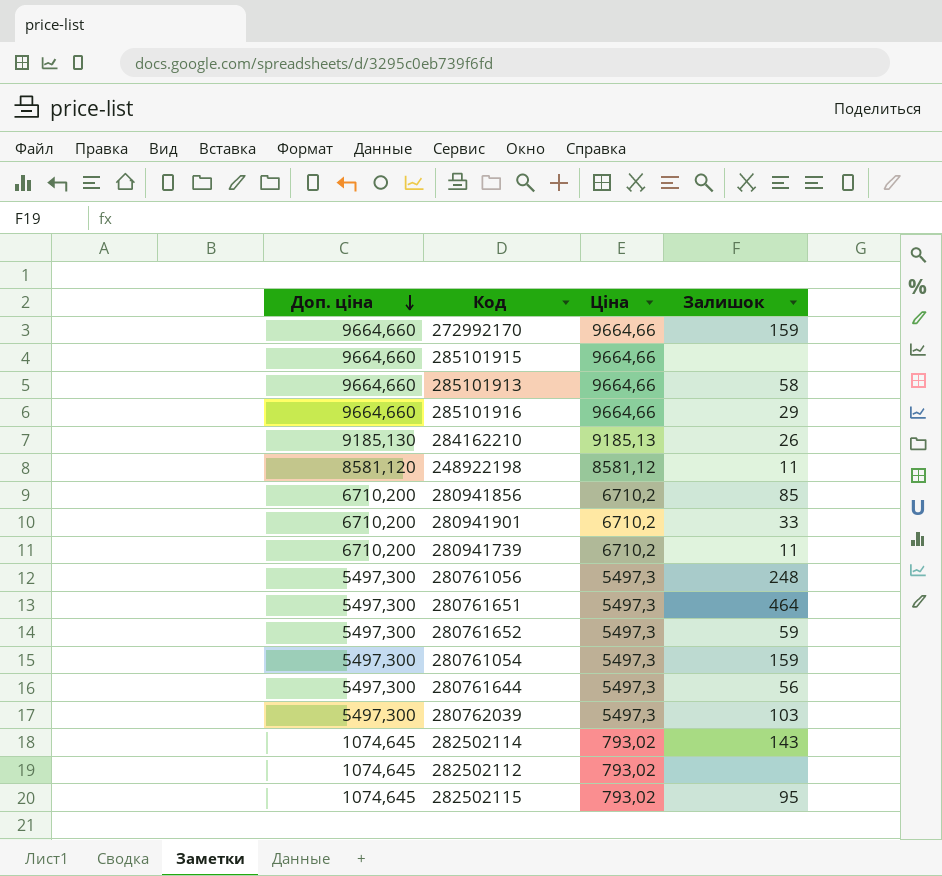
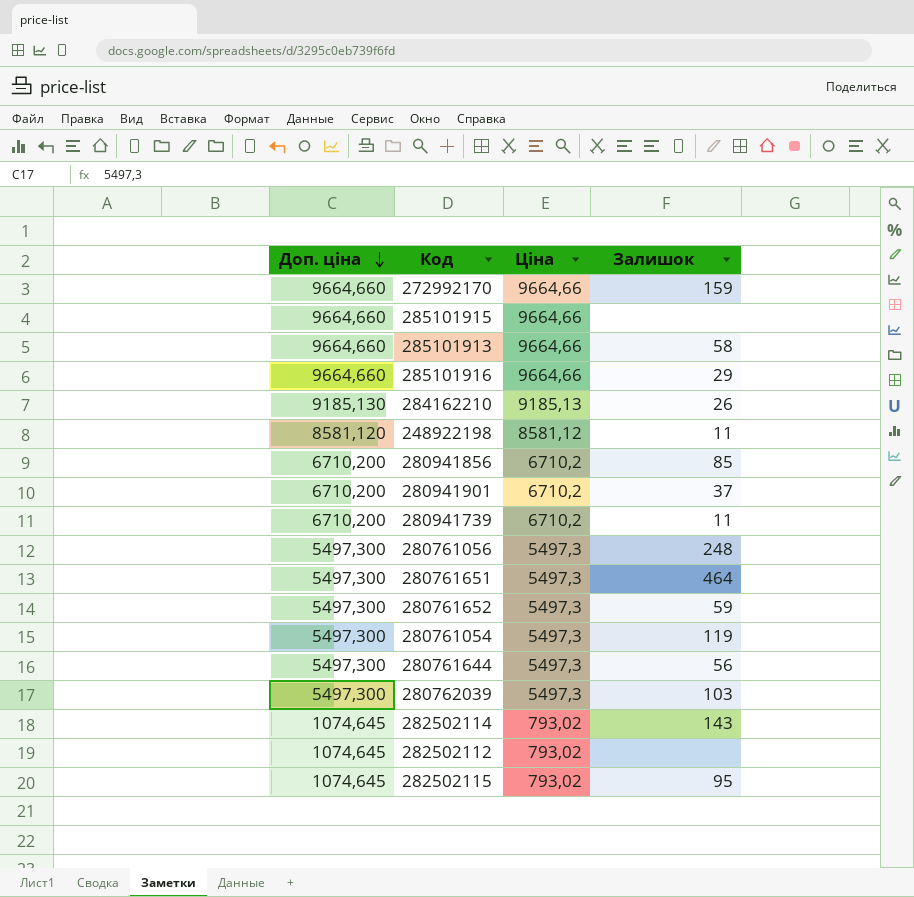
280941901 | Залишок: 33 -> 37
280761054 | Залишок: 159 -> 119

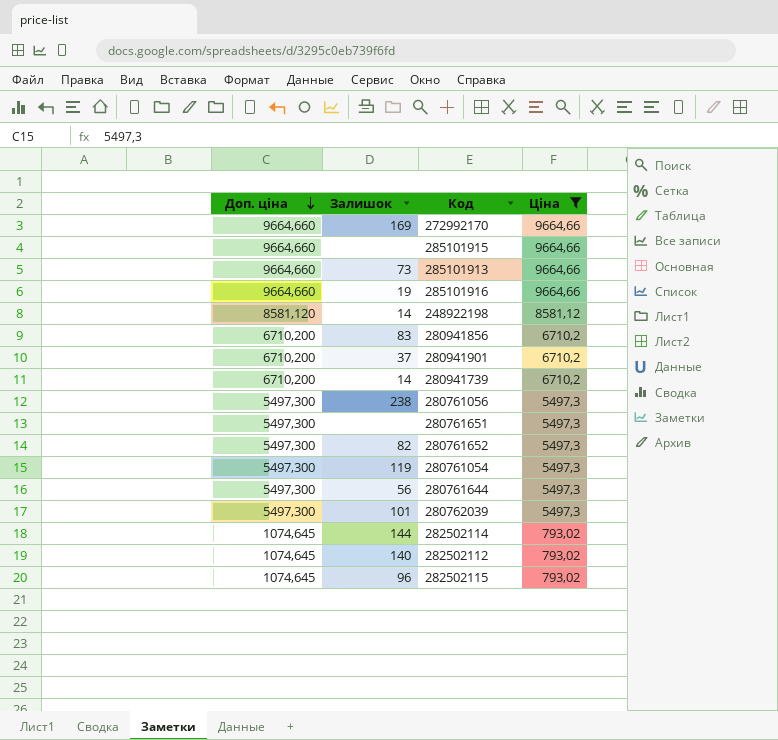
filter: none -> Ціна != 9185,13
column Залишок | position: 4 -> 2
272992170 | Залишок: 159 -> 169
285101913 | Залишок: 58 -> 73
285101916 | Залишок: 29 -> 19
248922198 | Залишок: 11 -> 14
280941856 | Залишок: 85 -> 83
280941739 | Залишок: 11 -> 14
280761056 | Залишок: 248 -> 238
280761651 | Залишок: 464 -> none
280761652 | Залишок: 59 -> 82
280762039 | Залишок: 103 -> 101
282502114 | Залишок: 143 -> 144
282502112 | Залишок: none -> 140
282502115 | Залишок: 95 -> 96

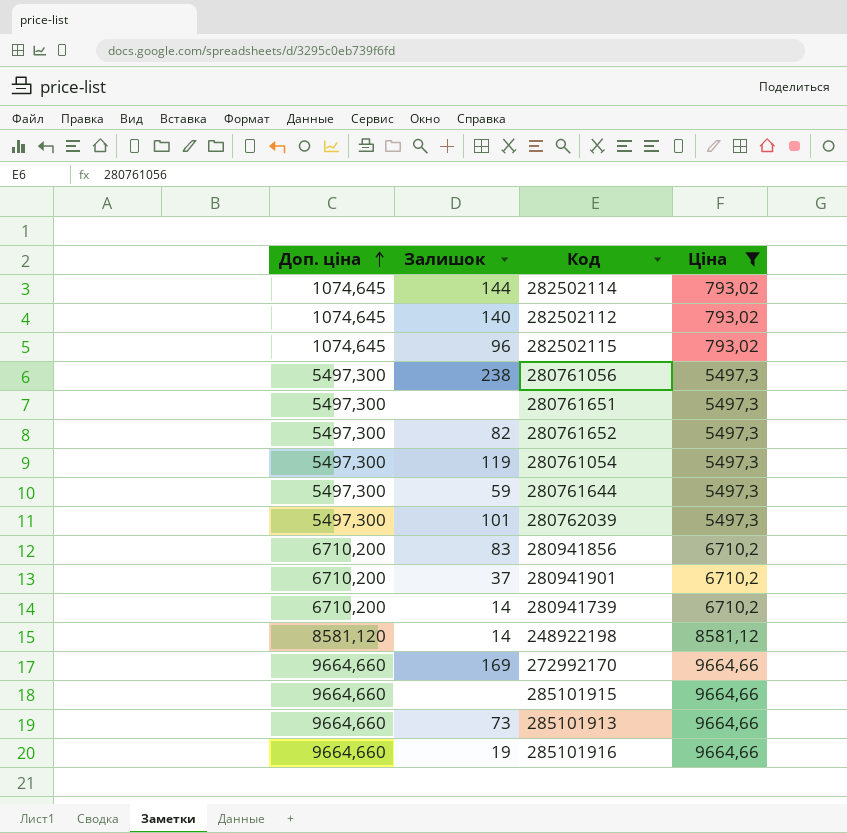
row order: Доп. ціна descending -> Доп. ціна ascending
280761644 | Залишок: 56 -> 59

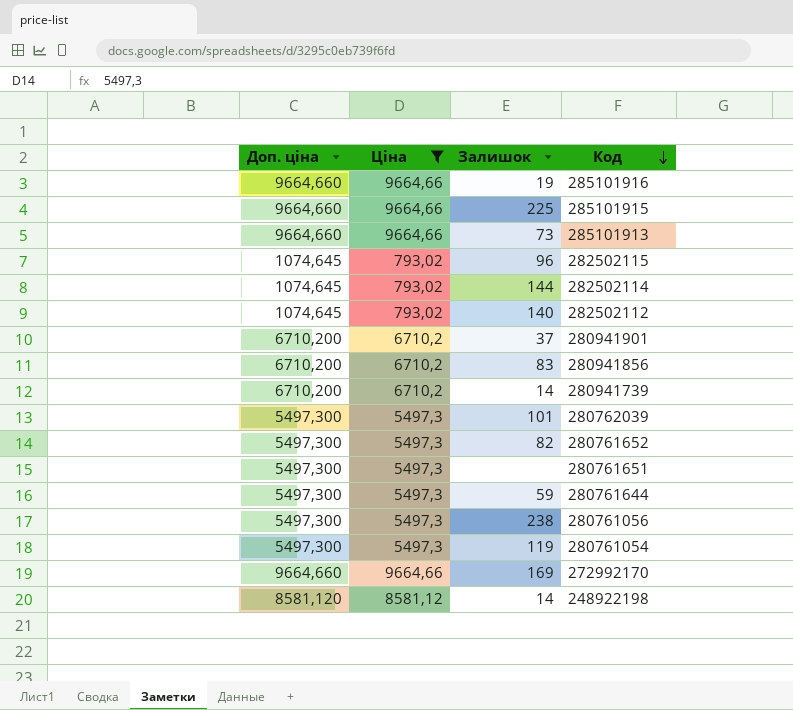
row order: Доп. ціна ascending -> Код descending
column Ціна | position: 4 -> 2
285101915 | Залишок: none -> 225

